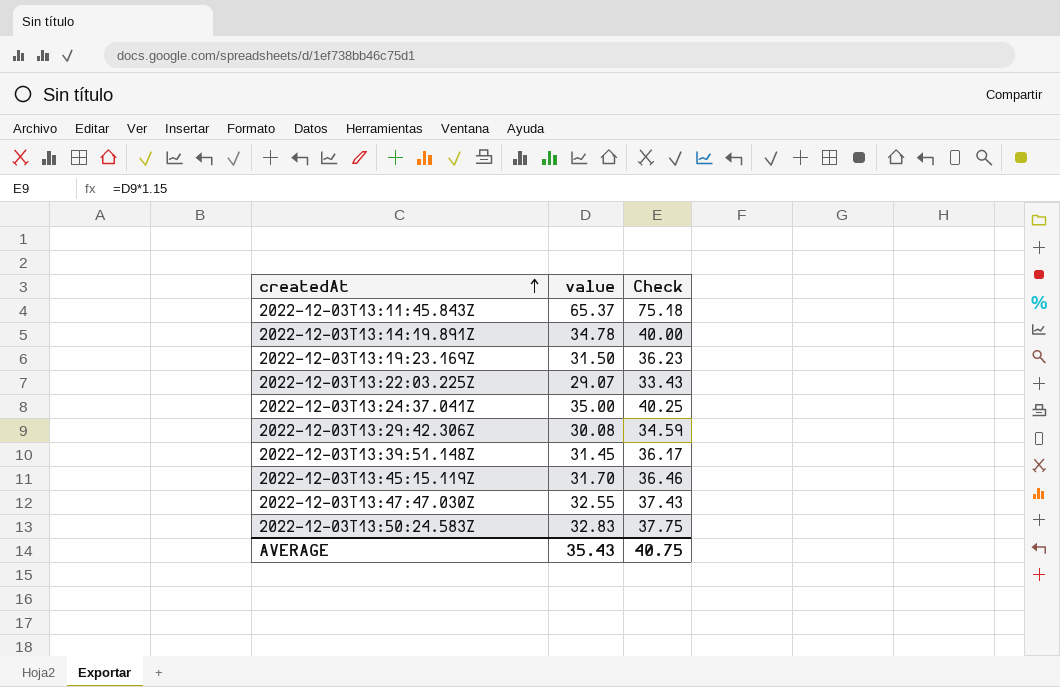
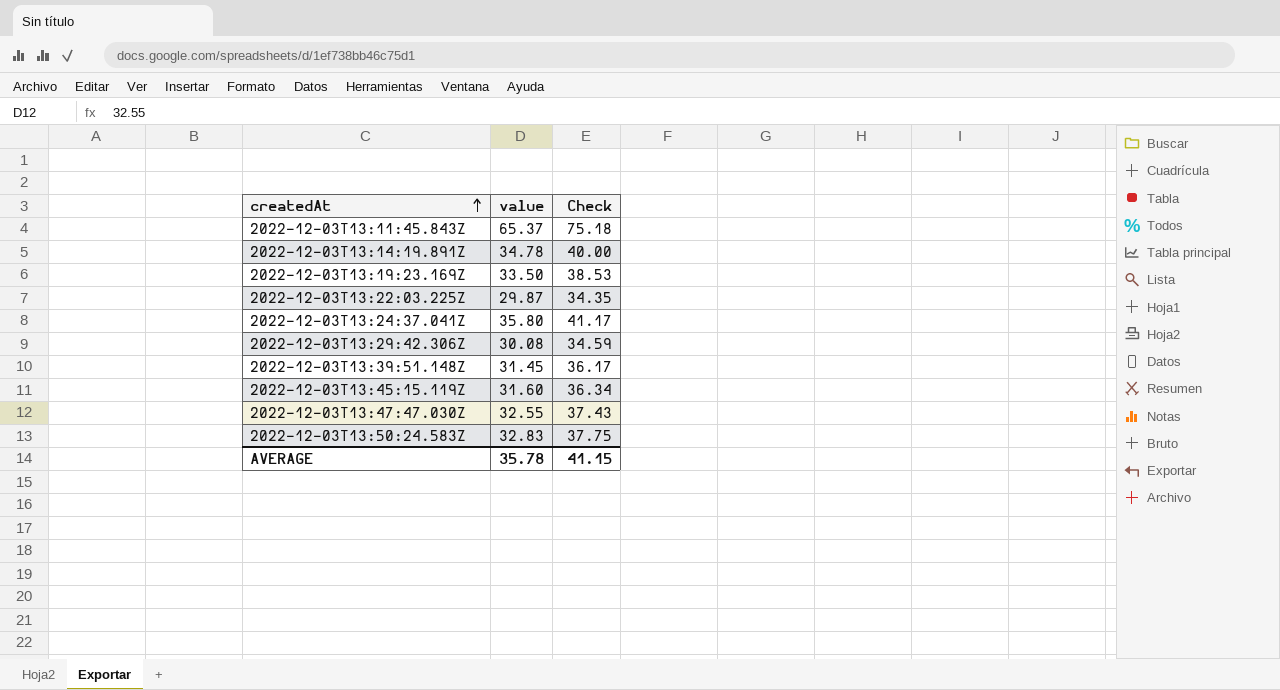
2022-12-03T13:19:23.169Z | value: 31.50 -> 33.50
2022-12-03T13:19:23.169Z | Check: 36.23 -> 38.53
2022-12-03T13:22:03.225Z | value: 29.07 -> 29.87
2022-12-03T13:22:03.225Z | Check: 33.43 -> 34.35
2022-12-03T13:24:37.041Z | value: 35.00 -> 35.80
2022-12-03T13:24:37.041Z | Check: 40.25 -> 41.17
2022-12-03T13:45:15.119Z | value: 31.70 -> 31.60
2022-12-03T13:45:15.119Z | Check: 36.46 -> 36.34
AVERAGE | value: 35.43 -> 35.78
AVERAGE | Check: 40.75 -> 41.15

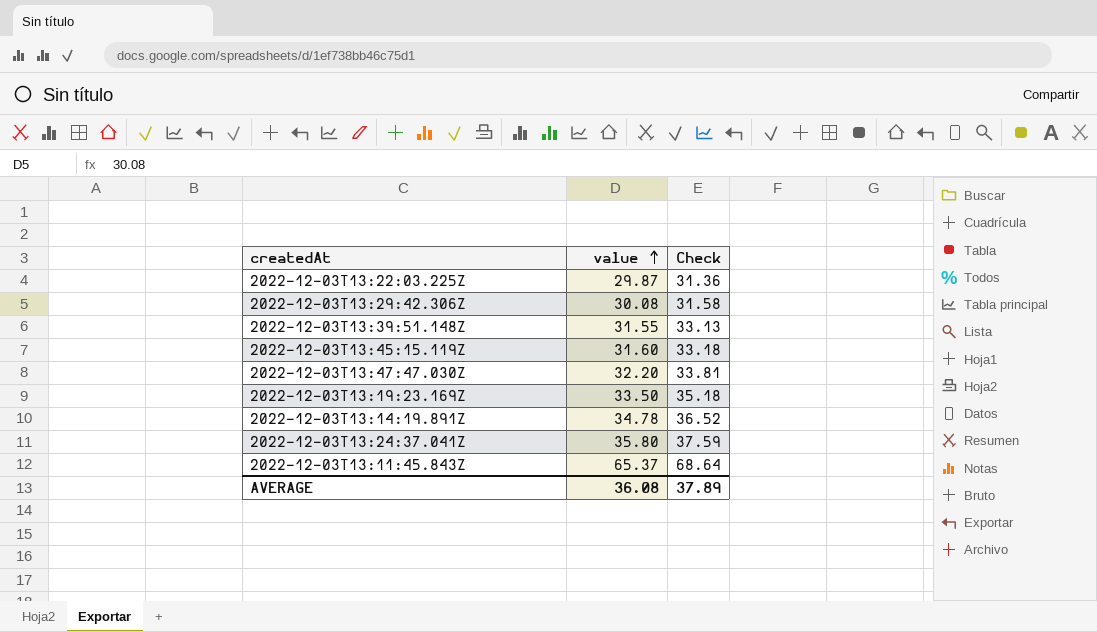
row order: createdAt ascending -> value ascending
column Check | formula: [value] * 1.15 -> [value] * 1.05
row 2022-12-03T13:50:24.583Z: 32.83 | 37.75 -> none
2022-12-03T13:39:51.148Z | value: 31.45 -> 31.55
2022-12-03T13:47:47.030Z | value: 32.55 -> 32.20
AVERAGE | value: 35.78 -> 36.08
AVERAGE | Check: 41.15 -> 37.89

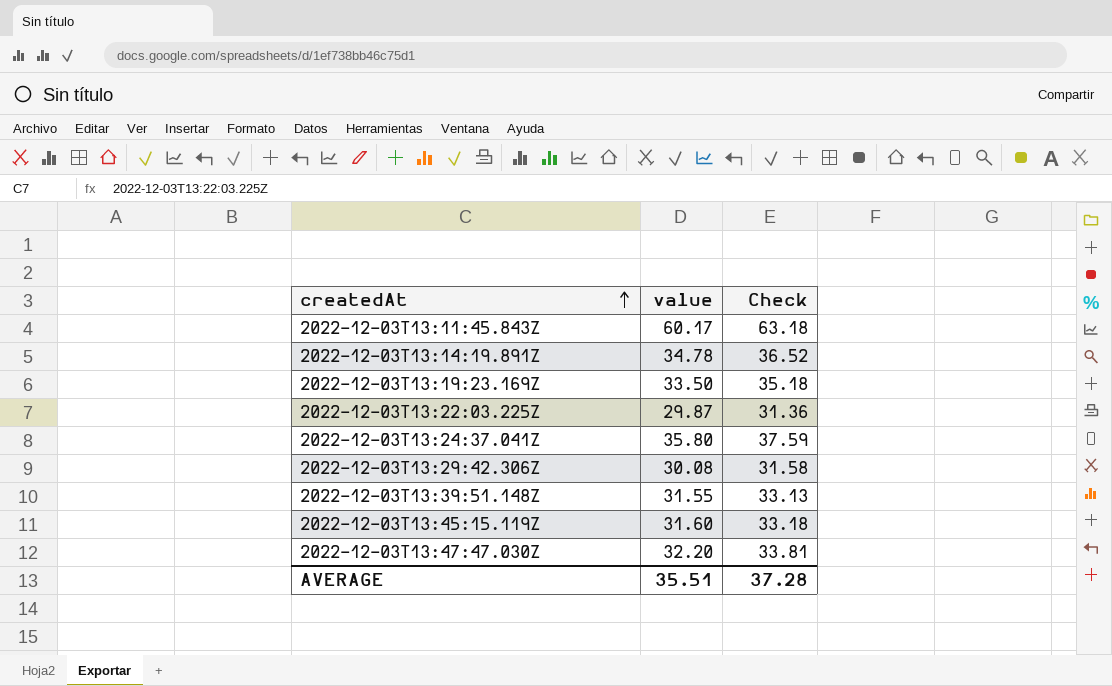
row order: value ascending -> createdAt ascending
2022-12-03T13:11:45.843Z | value: 65.37 -> 60.17
2022-12-03T13:11:45.843Z | Check: 68.64 -> 63.18
AVERAGE | value: 36.08 -> 35.51
AVERAGE | Check: 37.89 -> 37.28

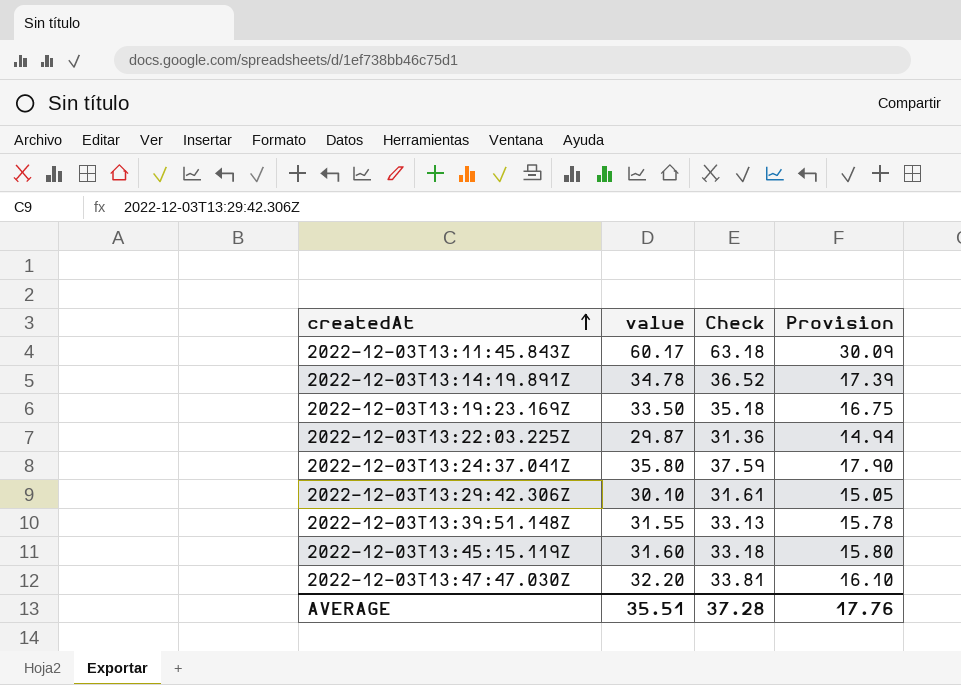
column Provision | formula: none -> [value] * 0.5
2022-12-03T13:29:42.306Z | value: 30.08 -> 30.10
2022-12-03T13:29:42.306Z | Check: 31.58 -> 31.61

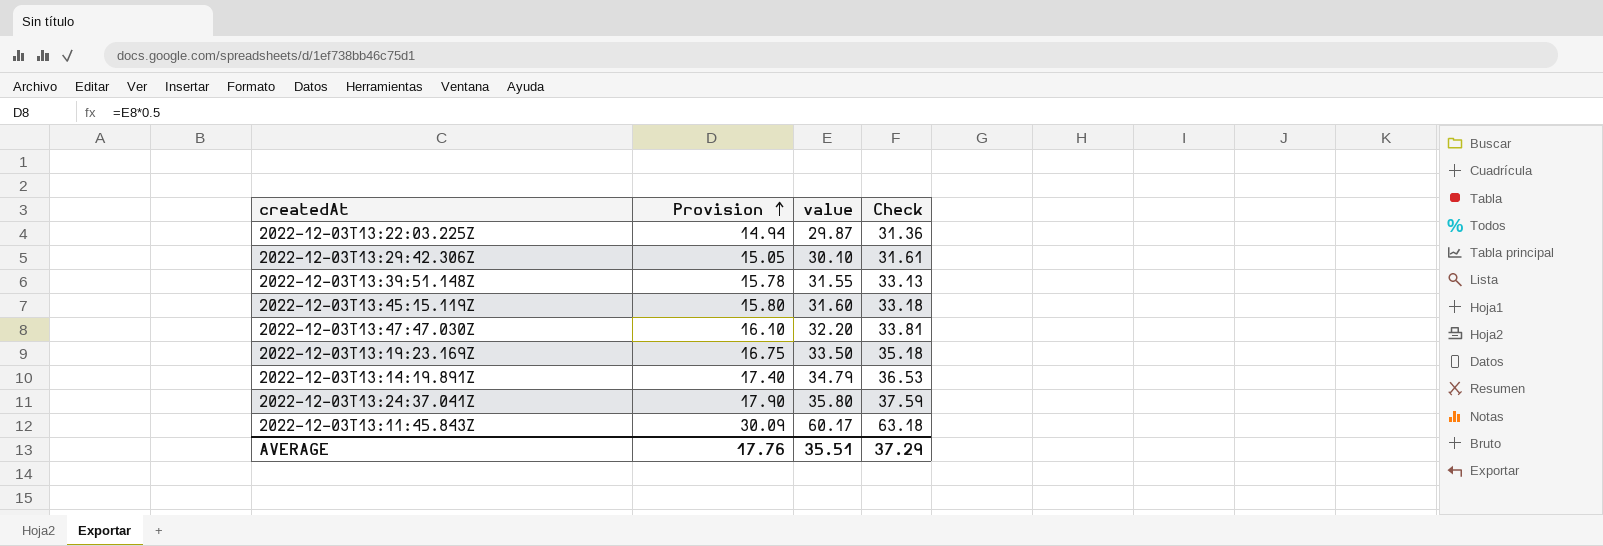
row order: createdAt ascending -> Provision ascending
column Provision | position: 4 -> 2
2022-12-03T13:14:19.891Z | Provision: 17.39 -> 17.40
2022-12-03T13:14:19.891Z | value: 34.78 -> 34.79
2022-12-03T13:14:19.891Z | Check: 36.52 -> 36.53
AVERAGE | Check: 37.28 -> 37.29

